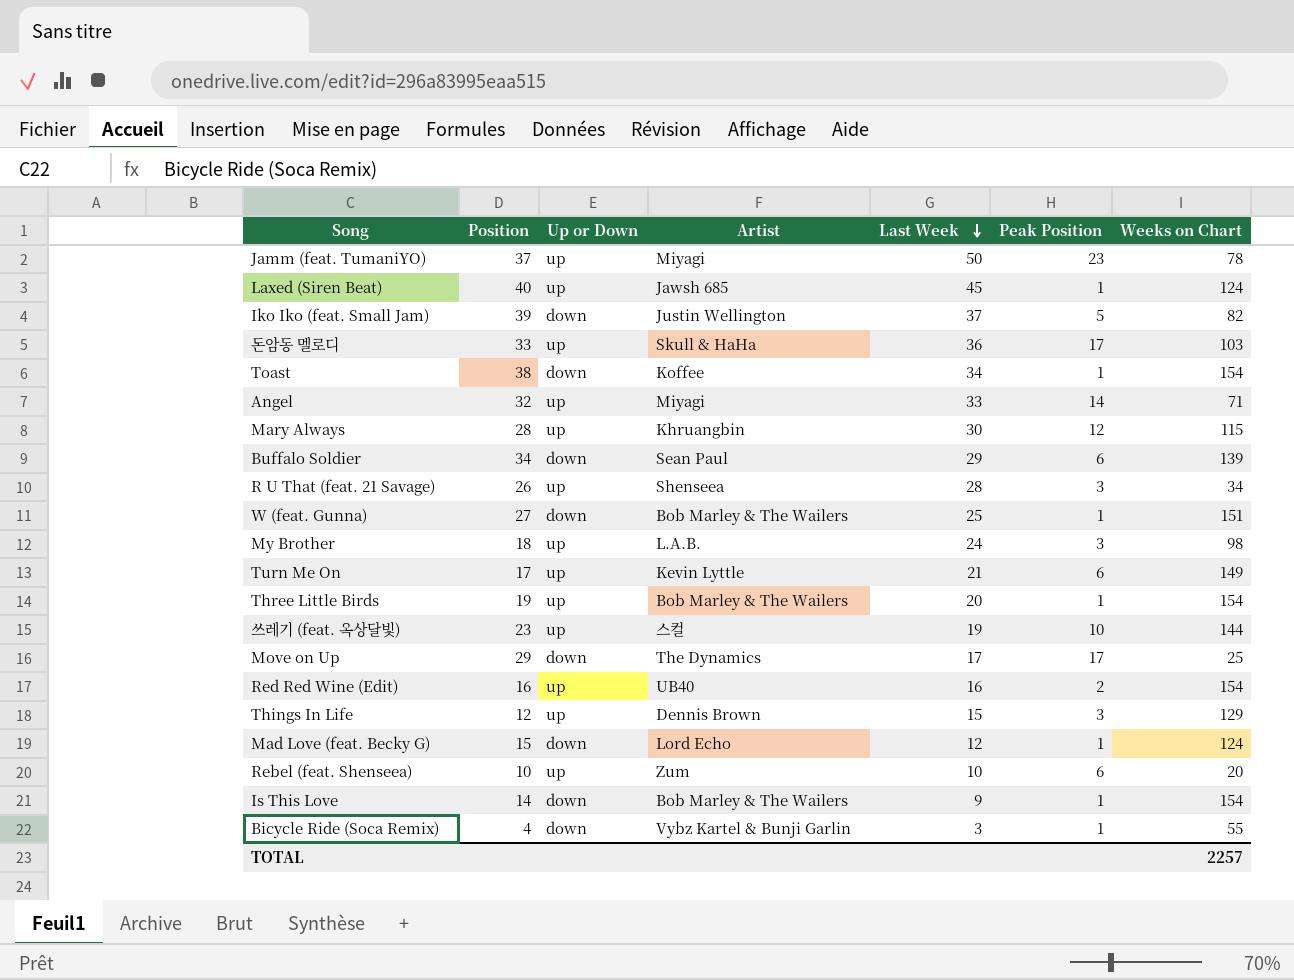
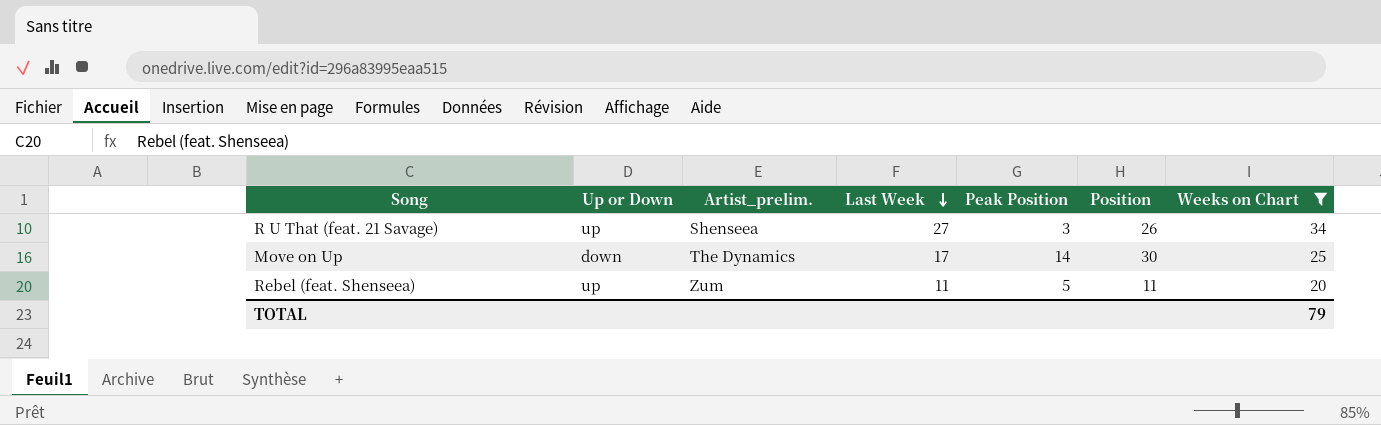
filter: none -> Weeks on Chart <= 34
column name: Artist -> Artist_prelim.
column Position | position: 2 -> 6
R U That (feat. 21 Savage) | Last Week: 28 -> 27
Move on Up | Peak Position: 17 -> 14
Move on Up | Position: 29 -> 30
Rebel (feat. Shenseea) | Last Week: 10 -> 11
Rebel (feat. Shenseea) | Peak Position: 6 -> 5
Rebel (feat. Shenseea) | Position: 10 -> 11
TOTAL | Weeks on Chart: 2257 -> 79

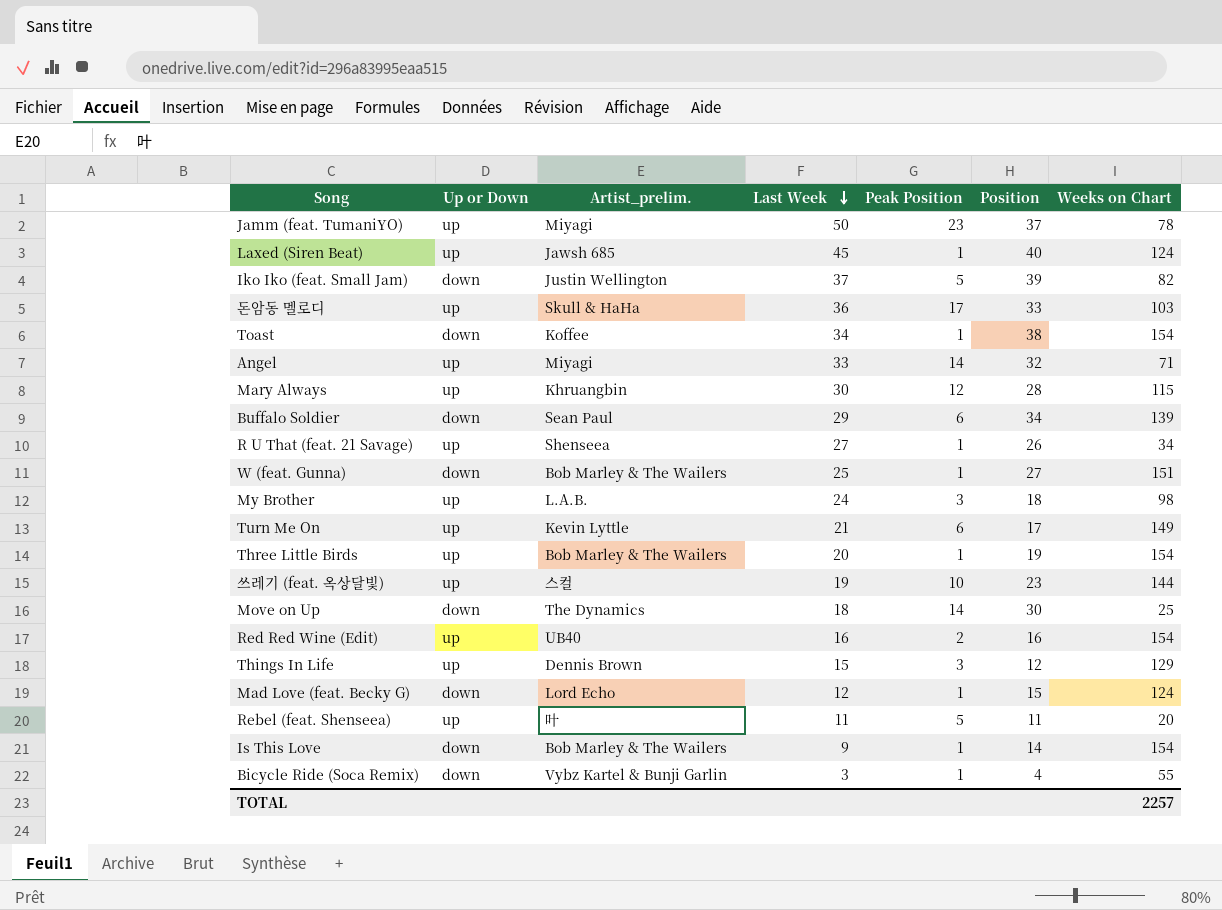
filter: Weeks on Chart <= 34 -> none
R U That (feat. 21 Savage) | Peak Position: 3 -> 1
Move on Up | Last Week: 17 -> 18
Rebel (feat. Shenseea) | Artist_prelim.: Zum -> 叶
TOTAL | Weeks on Chart: 79 -> 2257

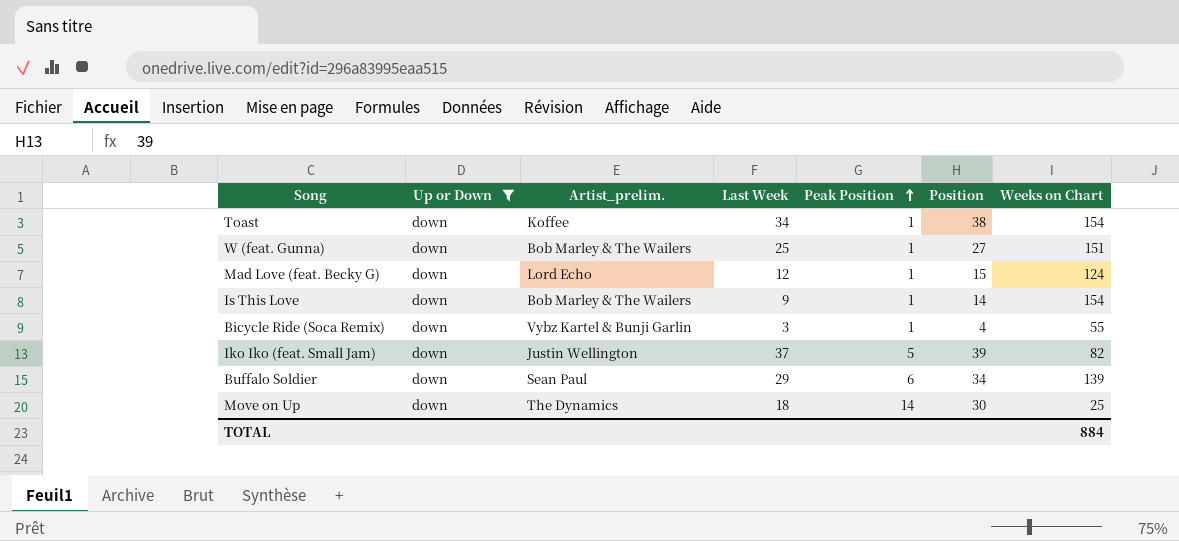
filter: none -> Up or Down = down
row order: Last Week descending -> Peak Position ascending
TOTAL | Weeks on Chart: 2257 -> 884

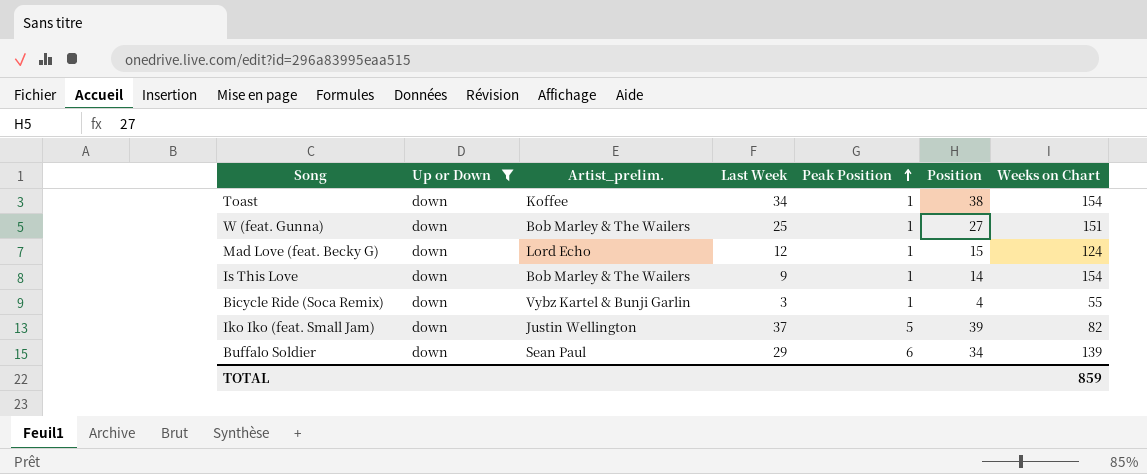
row Move on Up: down | The Dynamics | 18 | 14 | 30 | 25 -> none
TOTAL | Weeks on Chart: 884 -> 859

